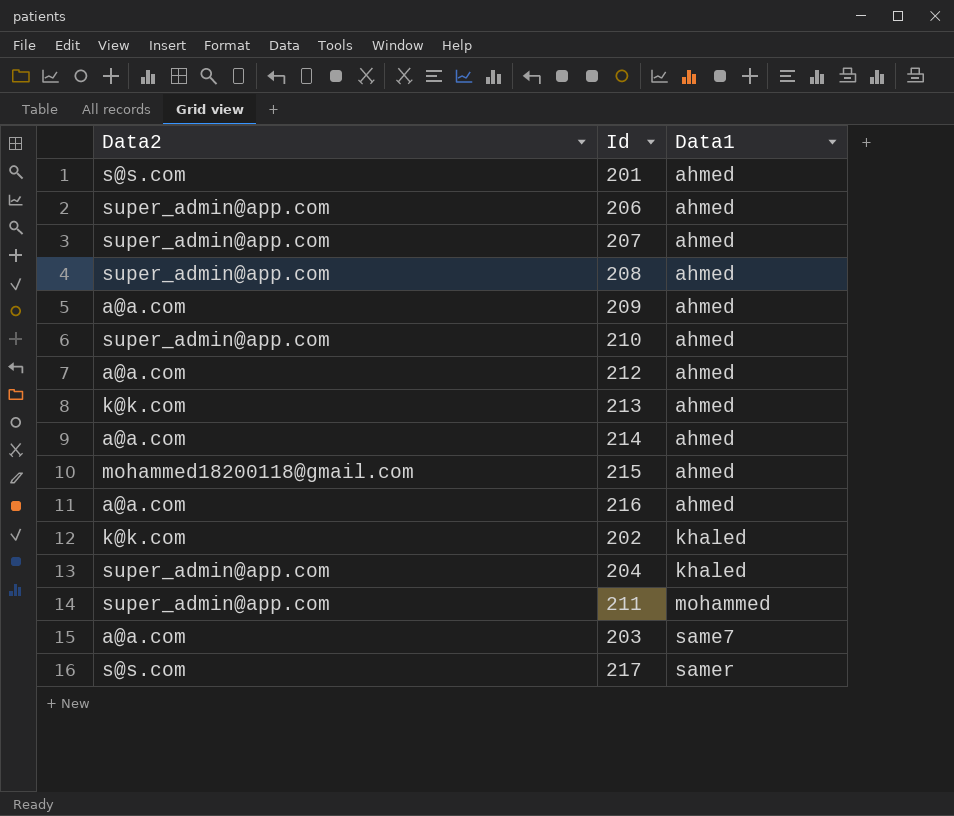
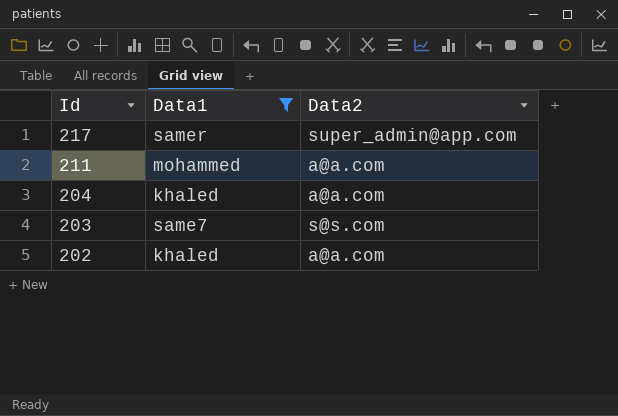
filter: none -> Data1 != ahmed
row order: Data1 ascending -> Id descending
column Data2 | position: 1 -> 3
217 | Data2: s@s.com -> super_admin@app.com
211 | Data2: super_admin@app.com -> a@a.com
204 | Data2: super_admin@app.com -> a@a.com
203 | Data2: a@a.com -> s@s.com
202 | Data2: k@k.com -> a@a.com

